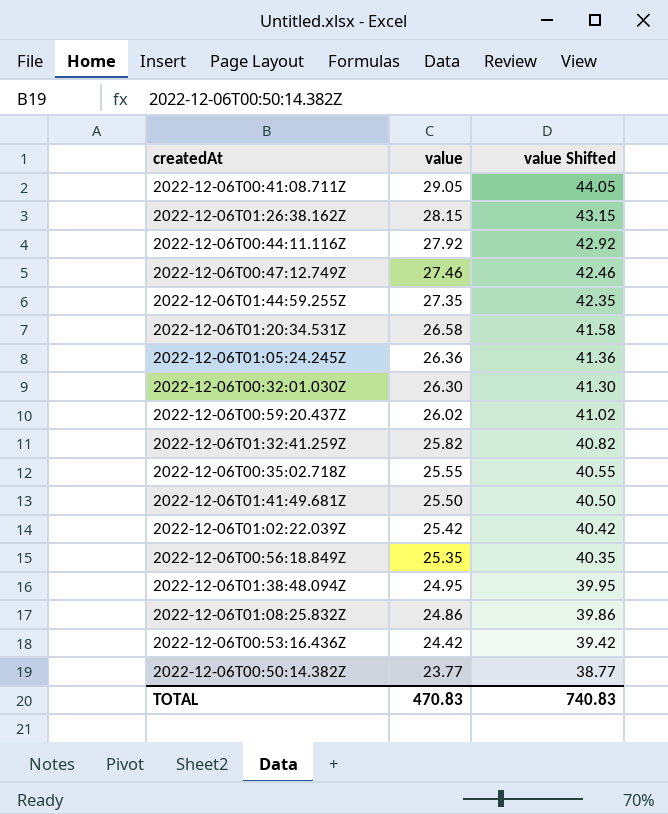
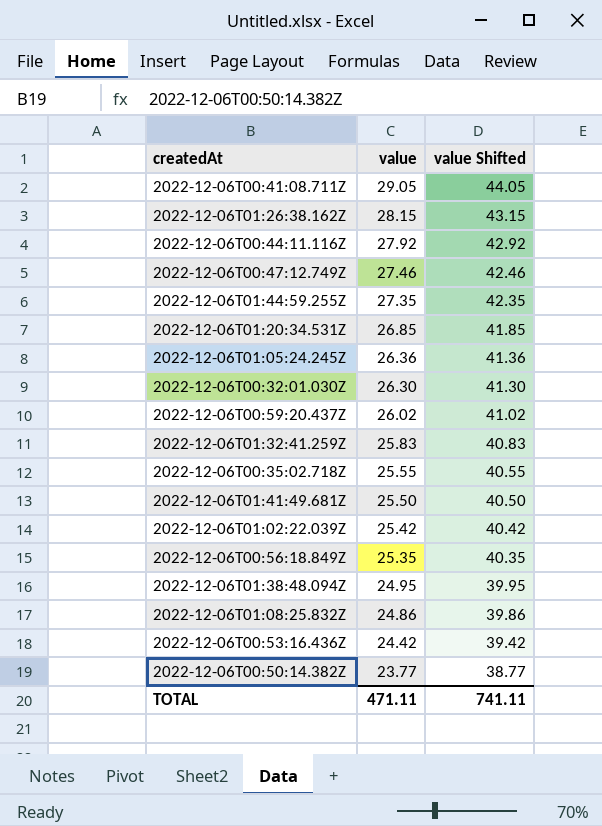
2022-12-06T01:20:34.531Z | value: 26.58 -> 26.85
2022-12-06T01:20:34.531Z | value Shifted: 41.58 -> 41.85
2022-12-06T01:32:41.259Z | value: 25.82 -> 25.83
2022-12-06T01:32:41.259Z | value Shifted: 40.82 -> 40.83
TOTAL | value: 470.83 -> 471.11
TOTAL | value Shifted: 740.83 -> 741.11

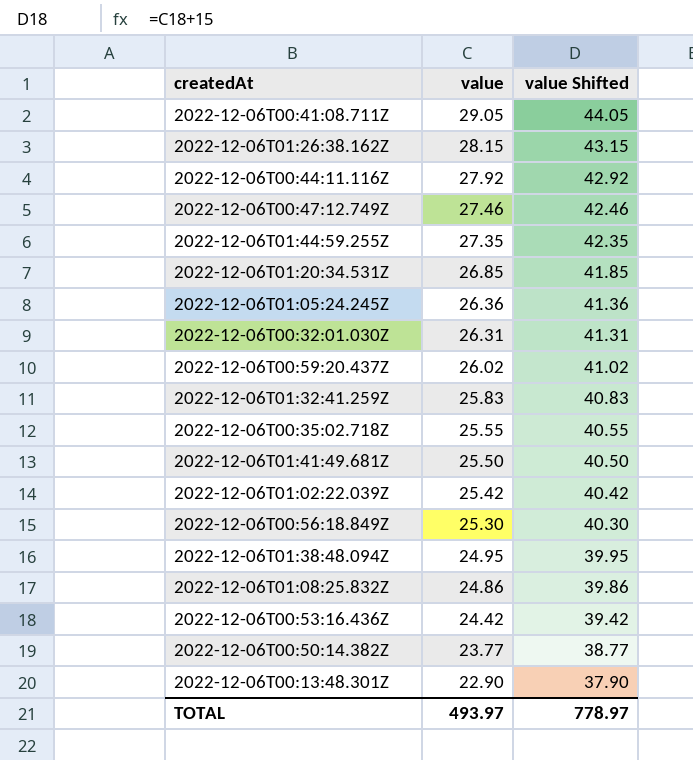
2022-12-06T00:32:01.030Z | value: 26.30 -> 26.31
2022-12-06T00:32:01.030Z | value Shifted: 41.30 -> 41.31
2022-12-06T00:56:18.849Z | value: 25.35 -> 25.30
2022-12-06T00:56:18.849Z | value Shifted: 40.35 -> 40.30
row 2022-12-06T00:13:48.301Z: none -> 22.90 | 37.90
TOTAL | value: 471.11 -> 493.97
TOTAL | value Shifted: 741.11 -> 778.97

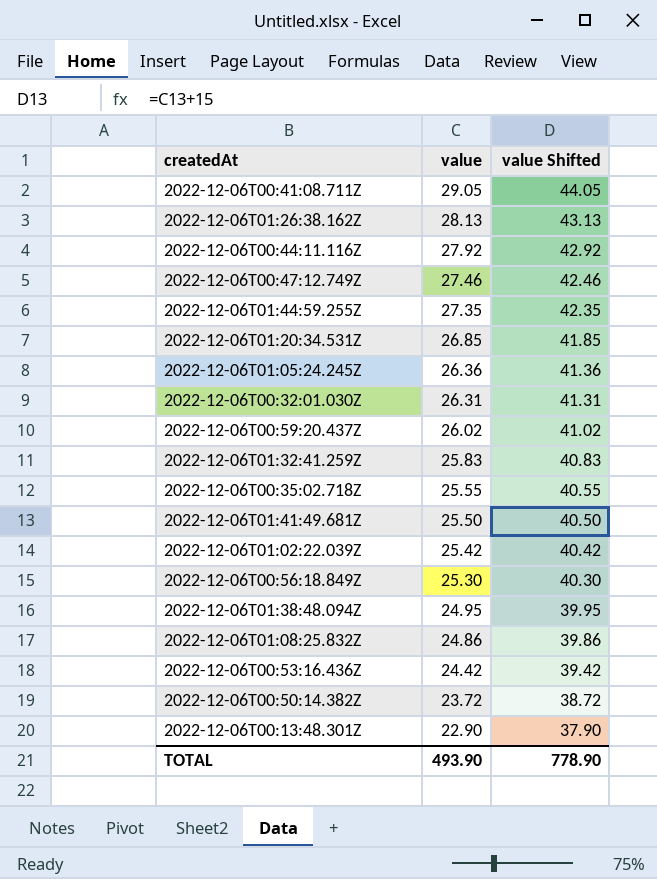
2022-12-06T01:26:38.162Z | value: 28.15 -> 28.13
2022-12-06T01:26:38.162Z | value Shifted: 43.15 -> 43.13
2022-12-06T00:50:14.382Z | value: 23.77 -> 23.72
2022-12-06T00:50:14.382Z | value Shifted: 38.77 -> 38.72
TOTAL | value: 493.97 -> 493.90
TOTAL | value Shifted: 778.97 -> 778.90

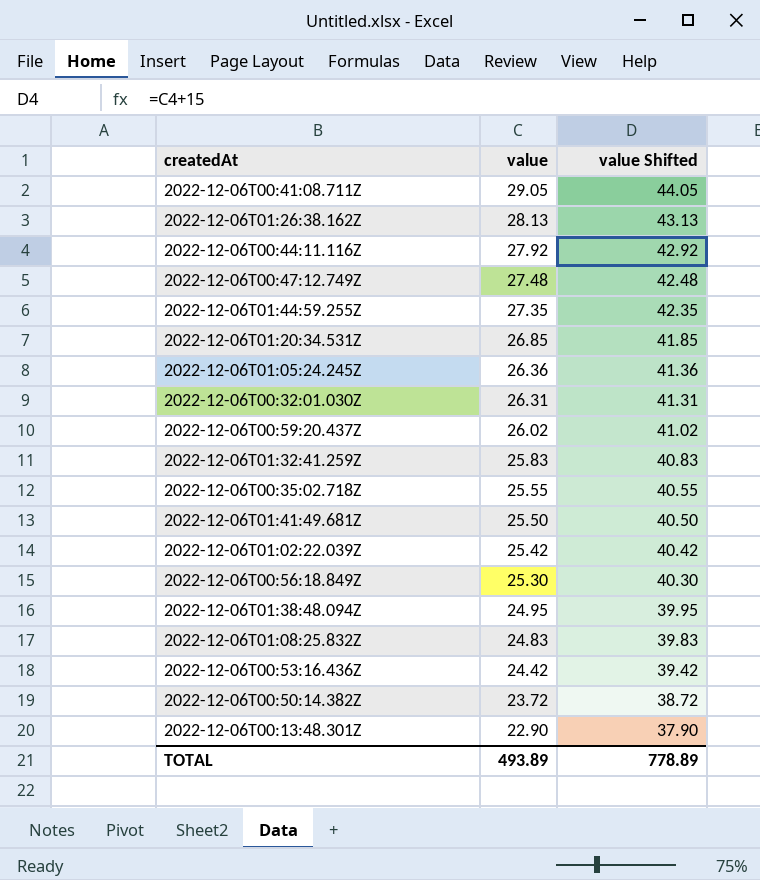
2022-12-06T00:47:12.749Z | value: 27.46 -> 27.48
2022-12-06T00:47:12.749Z | value Shifted: 42.46 -> 42.48
2022-12-06T01:08:25.832Z | value: 24.86 -> 24.83
2022-12-06T01:08:25.832Z | value Shifted: 39.86 -> 39.83
TOTAL | value: 493.90 -> 493.89
TOTAL | value Shifted: 778.90 -> 778.89

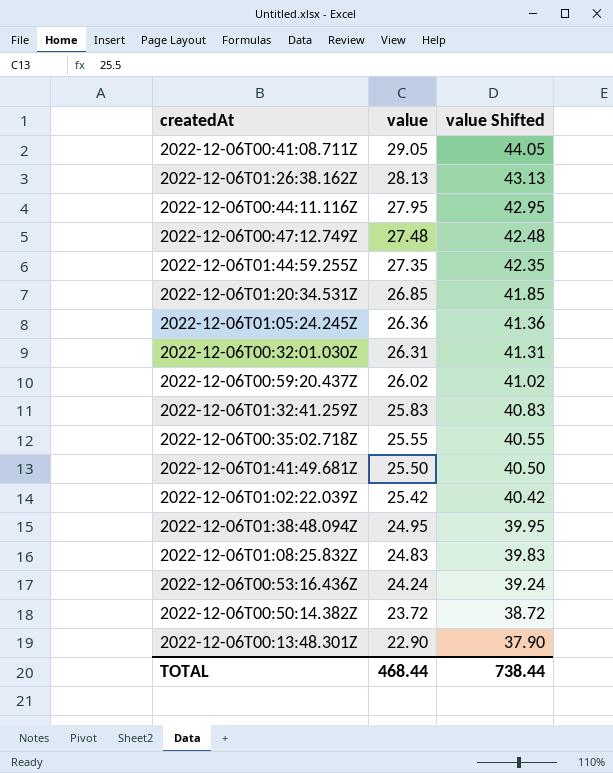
row 2022-12-06T00:56:18.849Z: 25.30 | 40.30 -> none
2022-12-06T00:44:11.116Z | value: 27.92 -> 27.95
2022-12-06T00:44:11.116Z | value Shifted: 42.92 -> 42.95
2022-12-06T00:53:16.436Z | value: 24.42 -> 24.24
2022-12-06T00:53:16.436Z | value Shifted: 39.42 -> 39.24
TOTAL | value: 493.89 -> 468.44
TOTAL | value Shifted: 778.89 -> 738.44

